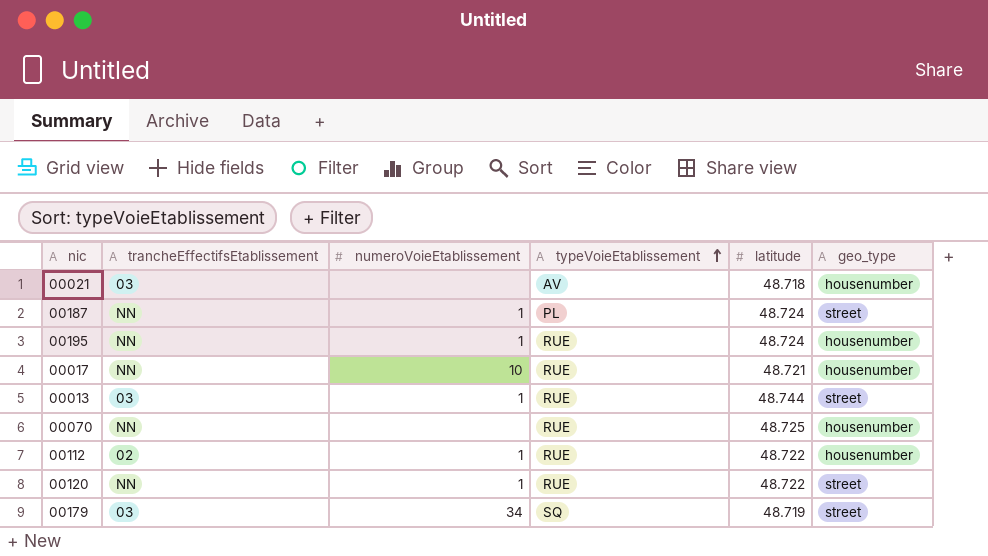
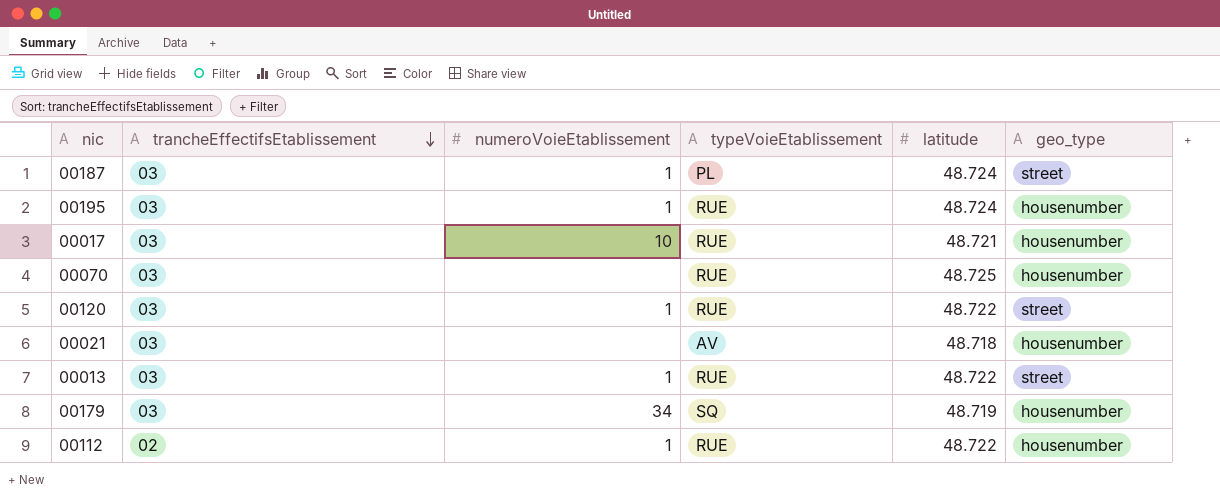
row order: typeVoieEtablissement ascending -> trancheEffectifsEtablissement descending
00187 | trancheEffectifsEtablissement: NN -> 03
00195 | trancheEffectifsEtablissement: NN -> 03
00017 | trancheEffectifsEtablissement: NN -> 03
00070 | trancheEffectifsEtablissement: NN -> 03
00120 | trancheEffectifsEtablissement: NN -> 03
00013 | latitude: 48.744 -> 48.722
00179 | geo_type: street -> housenumber

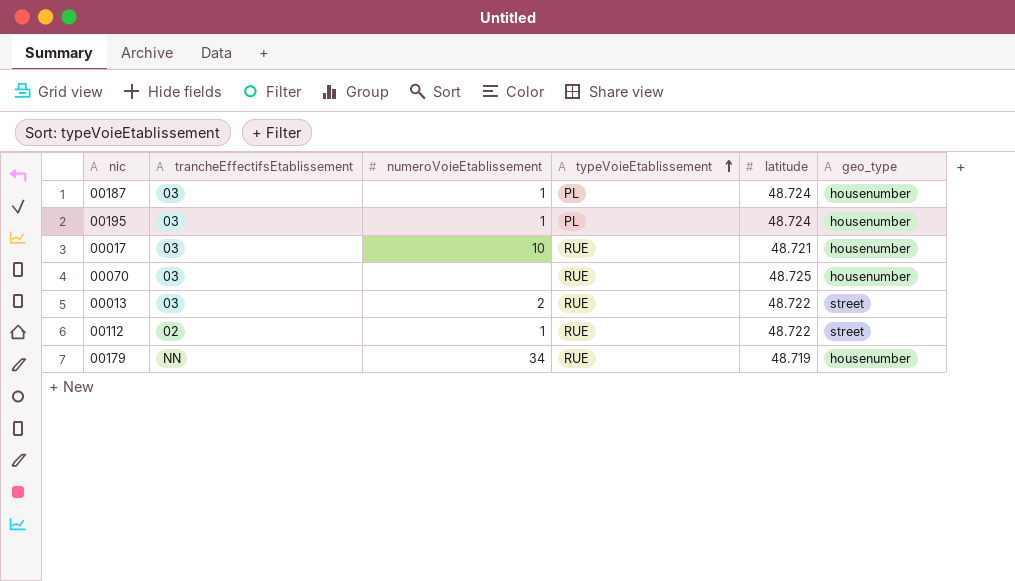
row order: trancheEffectifsEtablissement descending -> typeVoieEtablissement ascending
row 00120: 03 | 1 | RUE | 48.722 | street -> none
row 00021: 03 | none | AV | 48.718 | housenumber -> none
00187 | geo_type: street -> housenumber
00195 | typeVoieEtablissement: RUE -> PL
00013 | numeroVoieEtablissement: 1 -> 2
00112 | geo_type: housenumber -> street
00179 | trancheEffectifsEtablissement: 03 -> NN
00179 | typeVoieEtablissement: SQ -> RUE

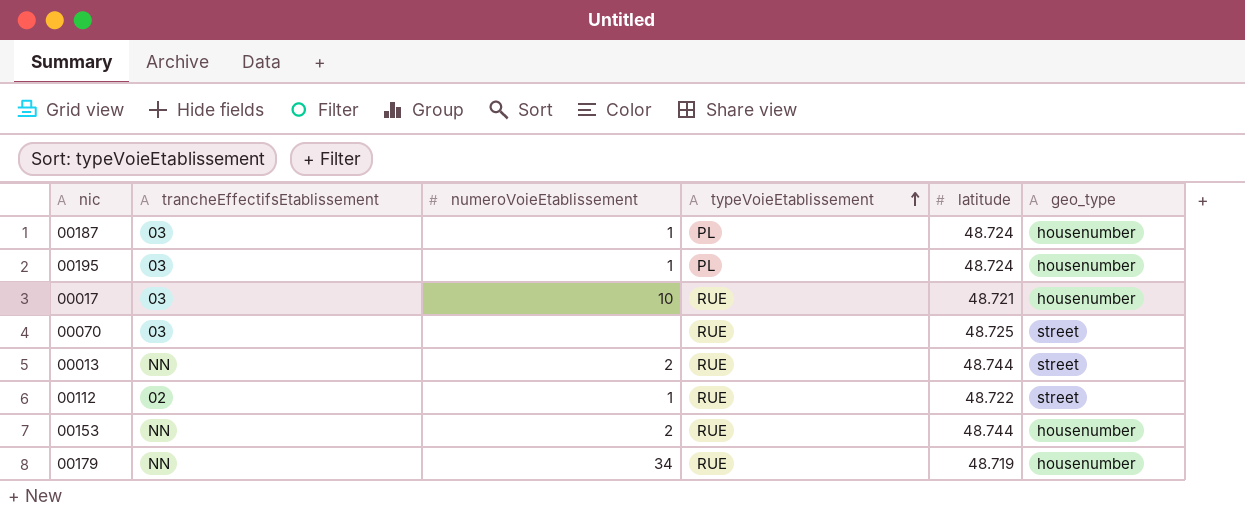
00070 | geo_type: housenumber -> street
00013 | trancheEffectifsEtablissement: 03 -> NN
00013 | latitude: 48.722 -> 48.744
row 00153: none -> NN | 2 | RUE | 48.744 | housenumber

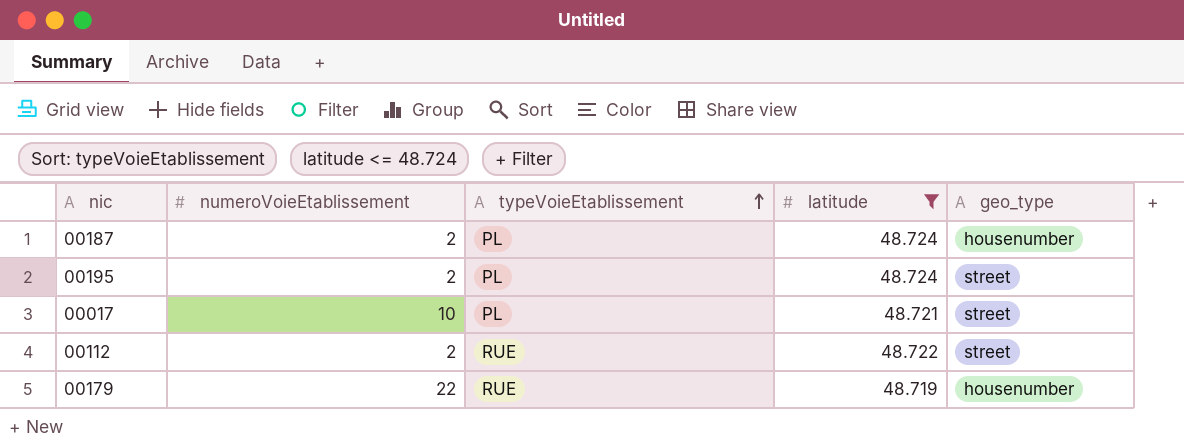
filter: none -> latitude <= 48.724
column trancheEffectifsEtablissement | position: 2 -> none
00187 | numeroVoieEtablissement: 1 -> 2
00195 | numeroVoieEtablissement: 1 -> 2
00195 | geo_type: housenumber -> street
00017 | typeVoieEtablissement: RUE -> PL
00017 | geo_type: housenumber -> street
00112 | numeroVoieEtablissement: 1 -> 2
00179 | numeroVoieEtablissement: 34 -> 22

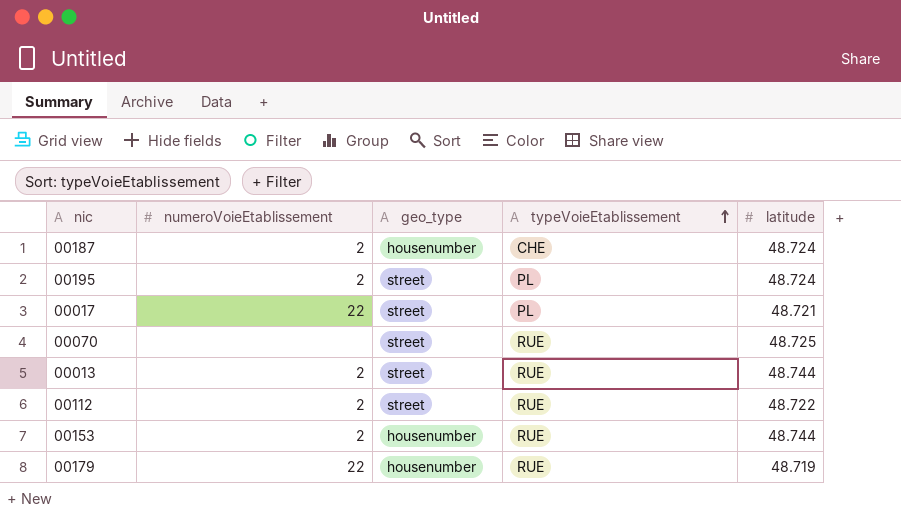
filter: latitude <= 48.724 -> none
column geo_type | position: 5 -> 3
00187 | typeVoieEtablissement: PL -> CHE
00017 | numeroVoieEtablissement: 10 -> 22

